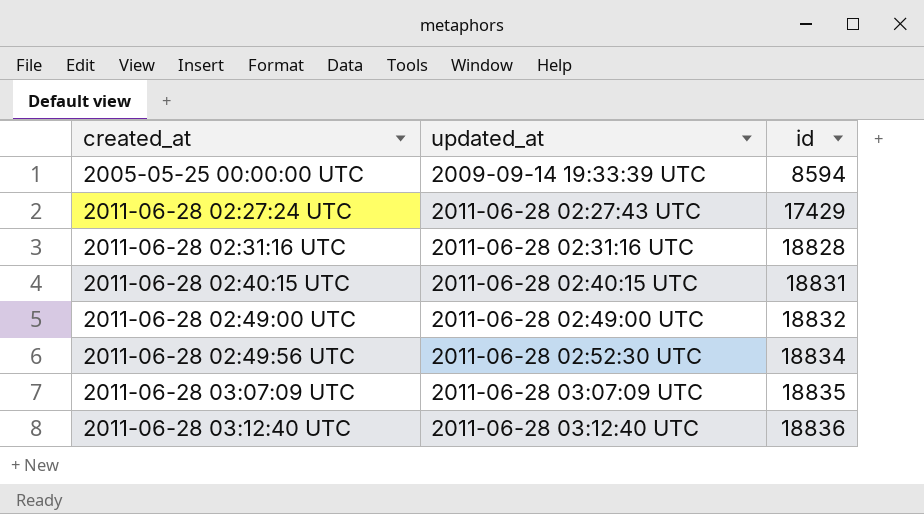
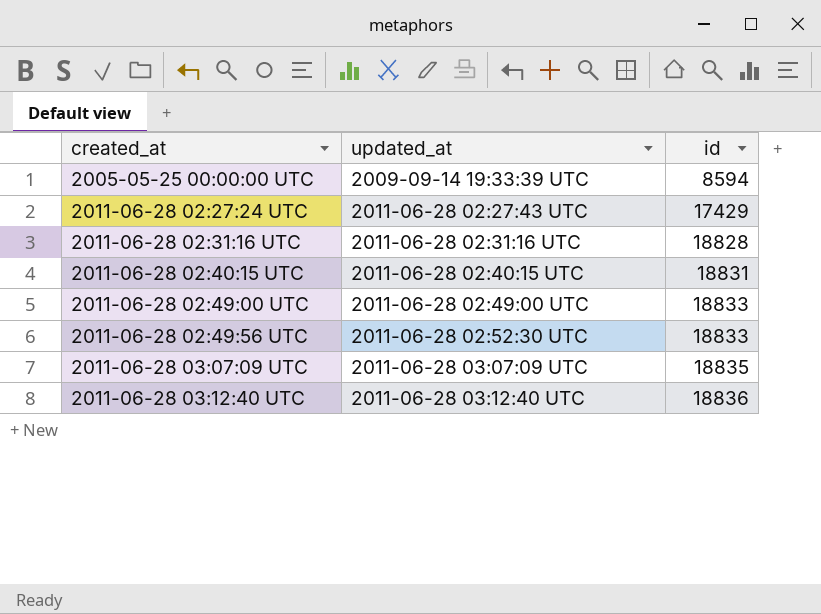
2011-06-28 02:49:00 UTC | id: 18832 -> 18833
2011-06-28 02:49:56 UTC | id: 18834 -> 18833

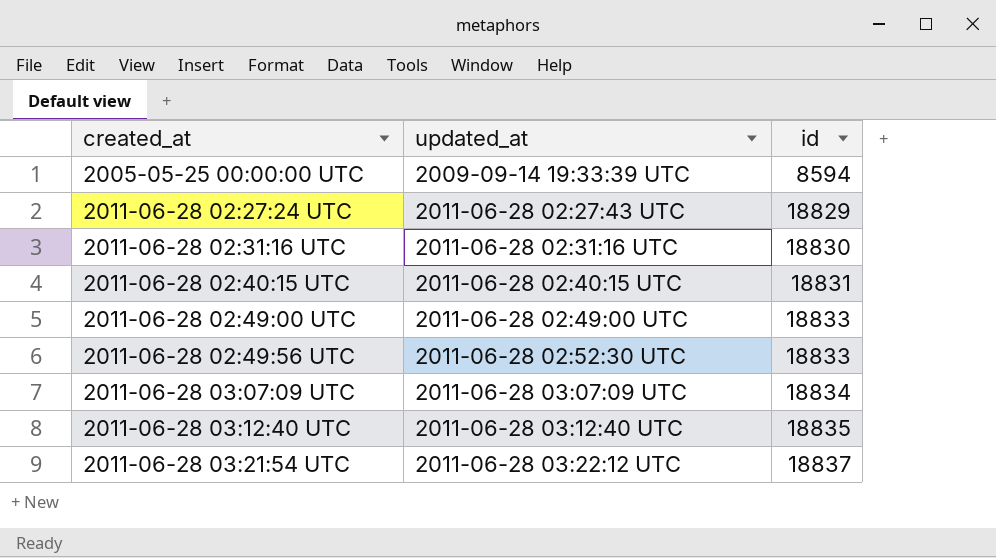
2011-06-28 02:27:24 UTC | id: 17429 -> 18829
2011-06-28 02:31:16 UTC | id: 18828 -> 18830
2011-06-28 03:07:09 UTC | id: 18835 -> 18834
2011-06-28 03:12:40 UTC | id: 18836 -> 18835
row 2011-06-28 03:21:54 UTC: none -> 2011-06-28 03:22:12 UTC | 18837

